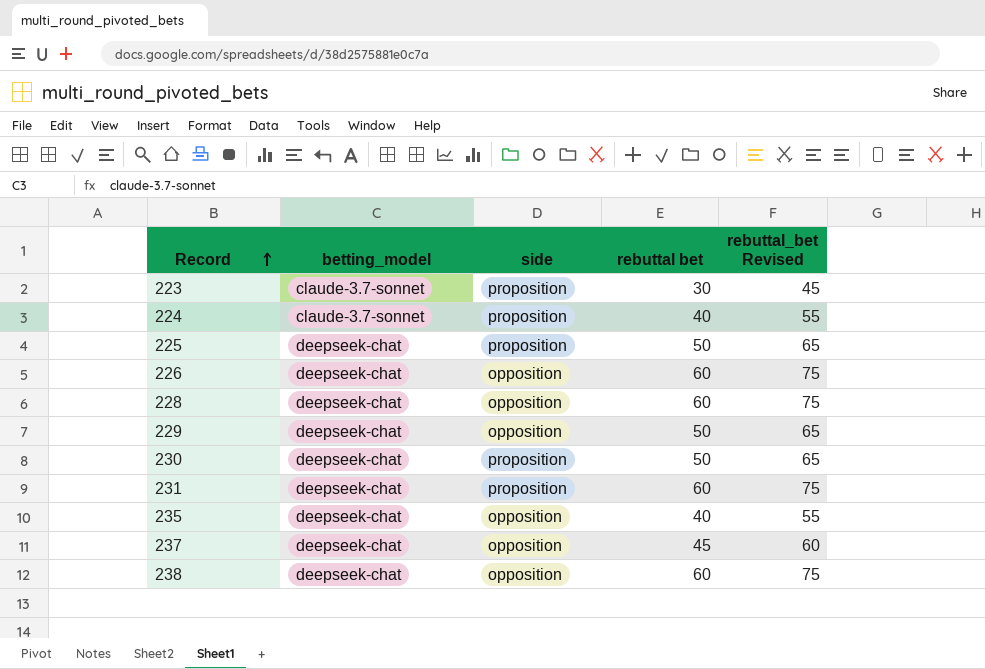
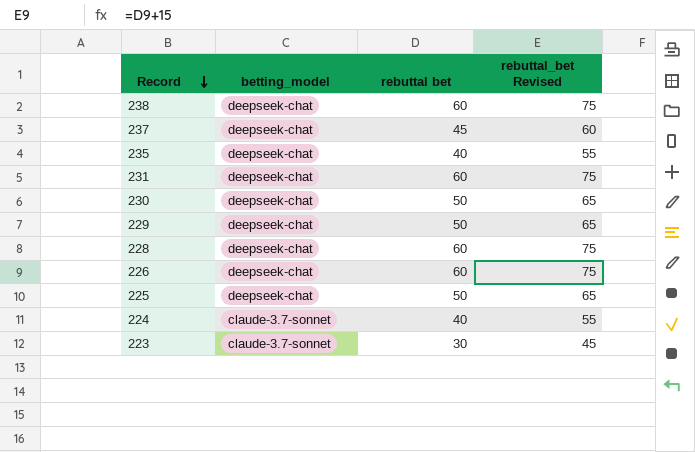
row order: Record ascending -> Record descending
column side | position: 3 -> none

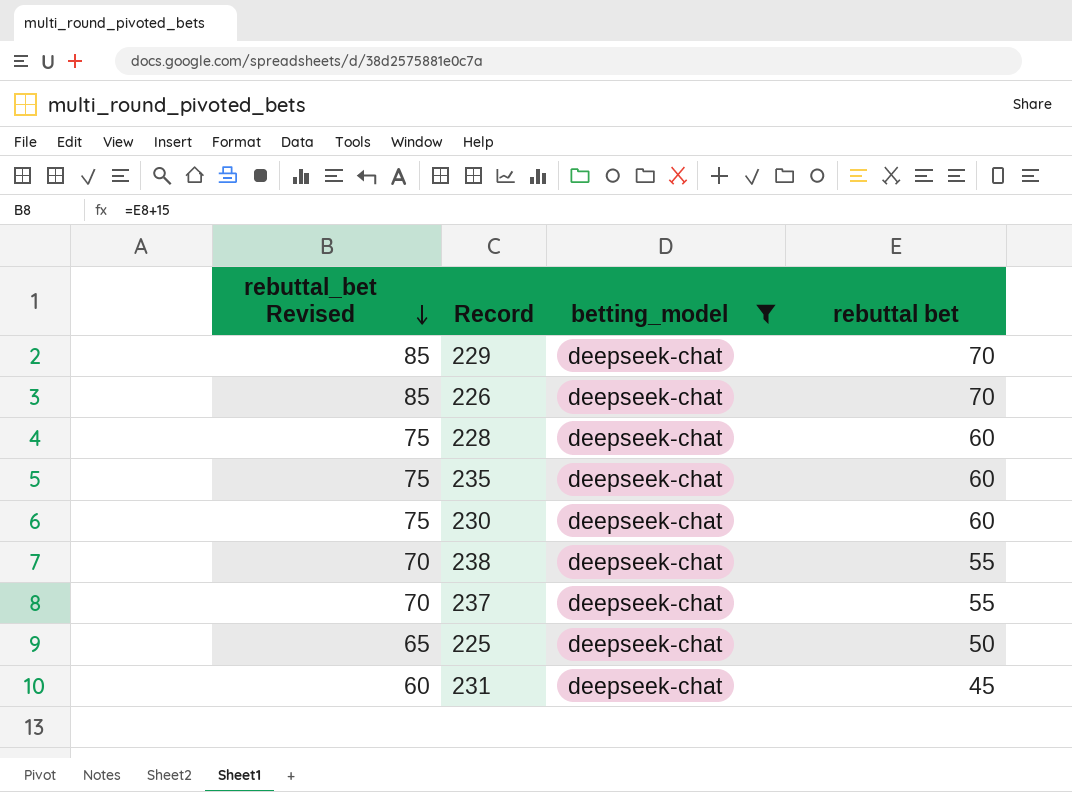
filter: none -> betting_model = deepseek-chat
row order: Record descending -> rebuttal_bet Revised descending
column rebuttal_bet Revised | position: 4 -> 1
229 | rebuttal_bet Revised: 65 -> 85
229 | rebuttal bet: 50 -> 70
226 | rebuttal_bet Revised: 75 -> 85
226 | rebuttal bet: 60 -> 70
235 | rebuttal_bet Revised: 55 -> 75
235 | rebuttal bet: 40 -> 60
230 | rebuttal_bet Revised: 65 -> 75
230 | rebuttal bet: 50 -> 60
238 | rebuttal_bet Revised: 75 -> 70
238 | rebuttal bet: 60 -> 55
237 | rebuttal_bet Revised: 60 -> 70
237 | rebuttal bet: 45 -> 55
231 | rebuttal_bet Revised: 75 -> 60
231 | rebuttal bet: 60 -> 45

